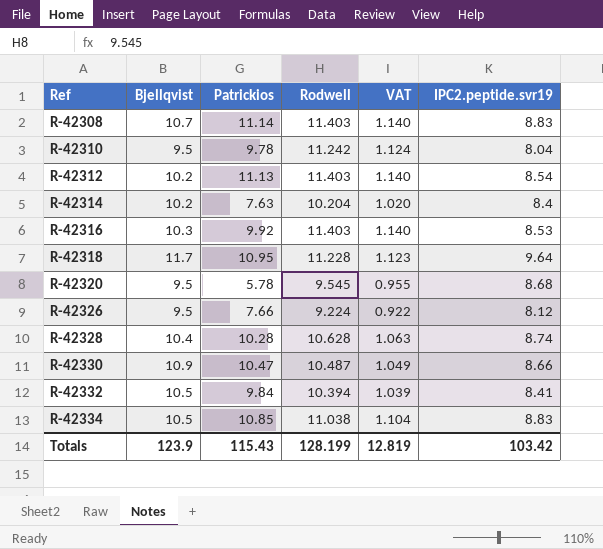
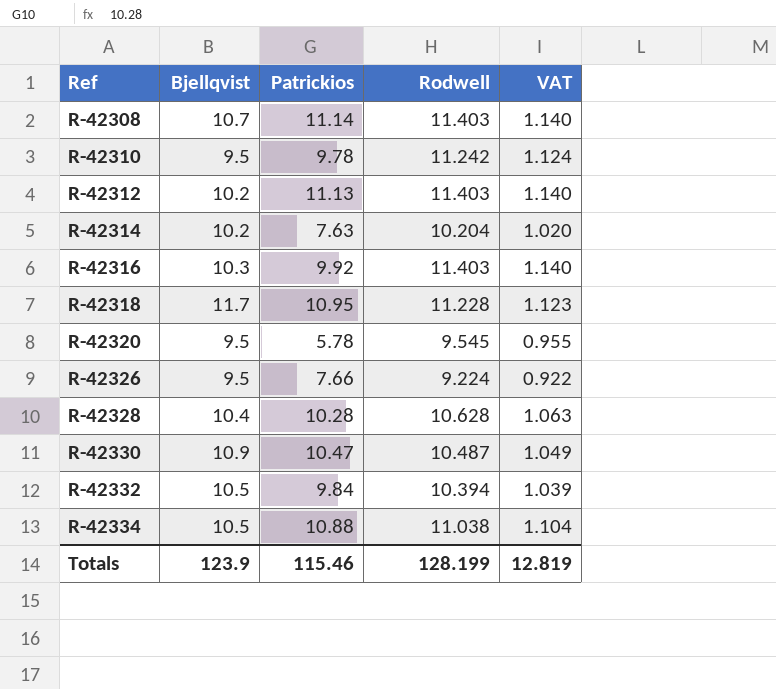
column IPC2.peptide.svr19 | position: 6 -> none
R-42334 | Patrickios: 10.85 -> 10.88
Totals | Patrickios: 115.43 -> 115.46

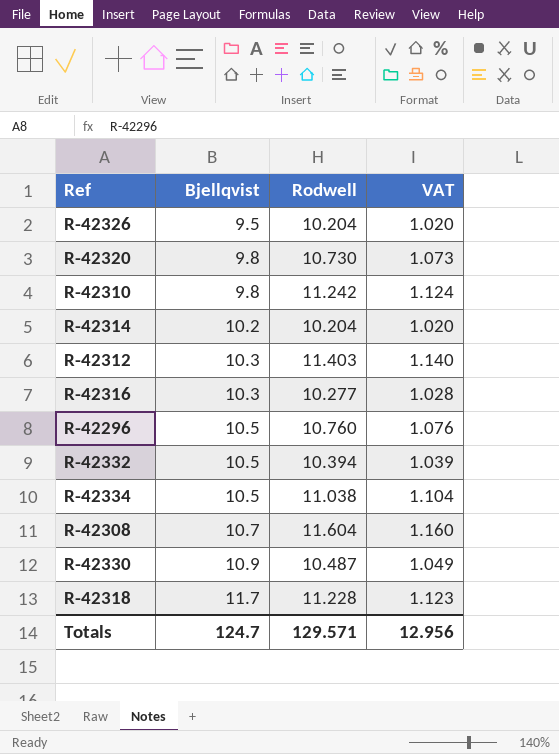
row order: Ref ascending -> Bjellqvist ascending
column Patrickios | position: 3 -> none
row R-42328: 10.4 | 10.28 | 10.628 | 1.063 -> none
R-42326 | Rodwell: 9.224 -> 10.204
R-42326 | VAT: 0.922 -> 1.020
R-42320 | Bjellqvist: 9.5 -> 9.8
R-42320 | Rodwell: 9.545 -> 10.730
R-42320 | VAT: 0.955 -> 1.073
R-42310 | Bjellqvist: 9.5 -> 9.8
R-42312 | Bjellqvist: 10.2 -> 10.3
R-42316 | Rodwell: 11.403 -> 10.277
R-42316 | VAT: 1.140 -> 1.028
row R-42296: none -> 10.5 | 10.760 | 1.076
R-42308 | Rodwell: 11.403 -> 11.604
R-42308 | VAT: 1.140 -> 1.160
Totals | Bjellqvist: 123.9 -> 124.7
Totals | Rodwell: 128.199 -> 129.571
Totals | VAT: 12.819 -> 12.956

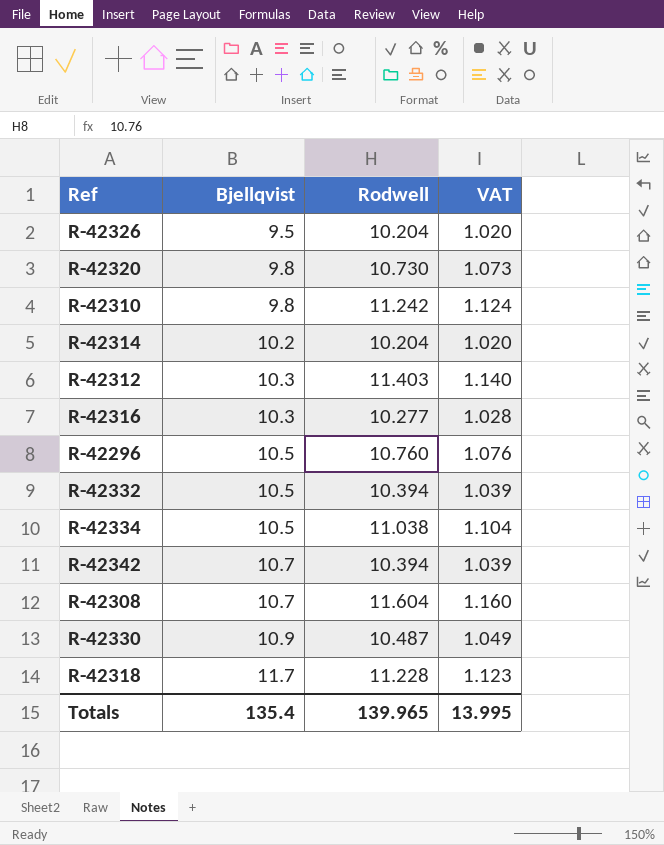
row R-42342: none -> 10.7 | 10.394 | 1.039
Totals | Bjellqvist: 124.7 -> 135.4
Totals | Rodwell: 129.571 -> 139.965
Totals | VAT: 12.956 -> 13.995

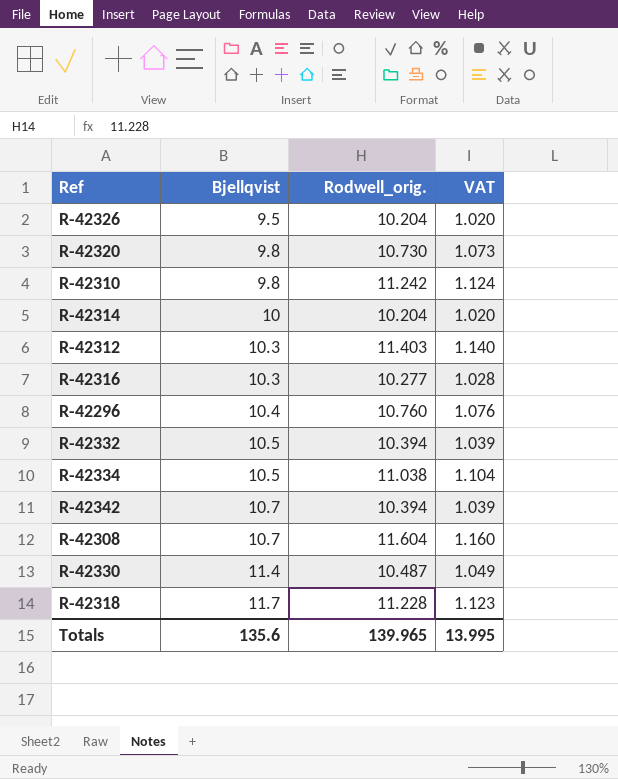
column name: Rodwell -> Rodwell_orig.
R-42314 | Bjellqvist: 10.2 -> 10
R-42296 | Bjellqvist: 10.5 -> 10.4
R-42330 | Bjellqvist: 10.9 -> 11.4
Totals | Bjellqvist: 135.4 -> 135.6

